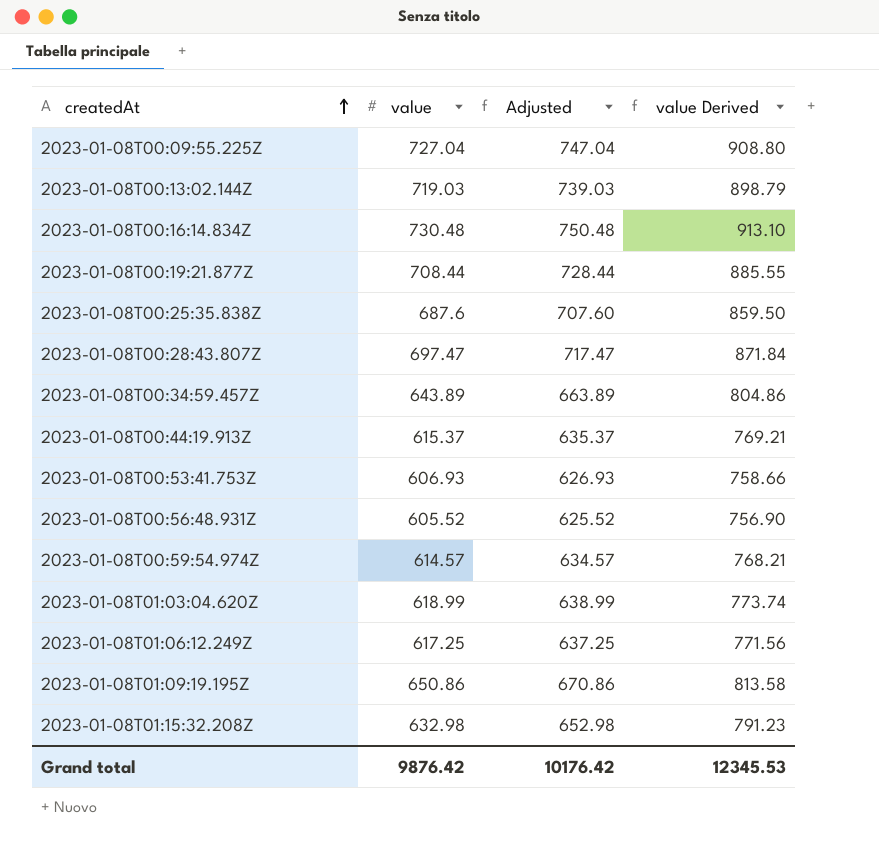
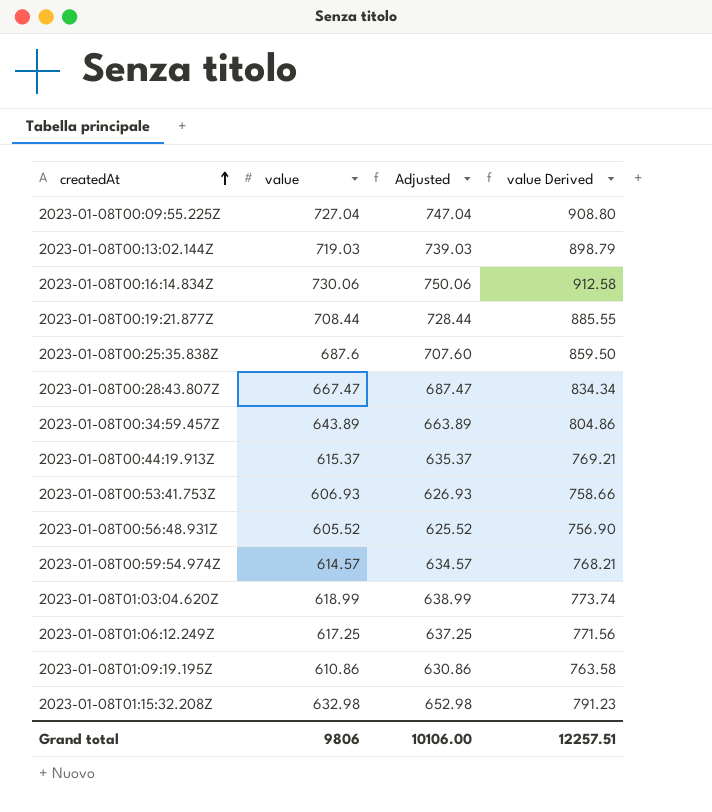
2023-01-08T00:16:14.834Z | value: 730.48 -> 730.06
2023-01-08T00:16:14.834Z | Adjusted: 750.48 -> 750.06
2023-01-08T00:16:14.834Z | value Derived: 913.10 -> 912.58
2023-01-08T00:28:43.807Z | value: 697.47 -> 667.47
2023-01-08T00:28:43.807Z | Adjusted: 717.47 -> 687.47
2023-01-08T00:28:43.807Z | value Derived: 871.84 -> 834.34
2023-01-08T01:09:19.195Z | value: 650.86 -> 610.86
2023-01-08T01:09:19.195Z | Adjusted: 670.86 -> 630.86
2023-01-08T01:09:19.195Z | value Derived: 813.58 -> 763.58
Grand total | value: 9876.42 -> 9806
Grand total | Adjusted: 10176.42 -> 10106.00
Grand total | value Derived: 12345.53 -> 12257.51

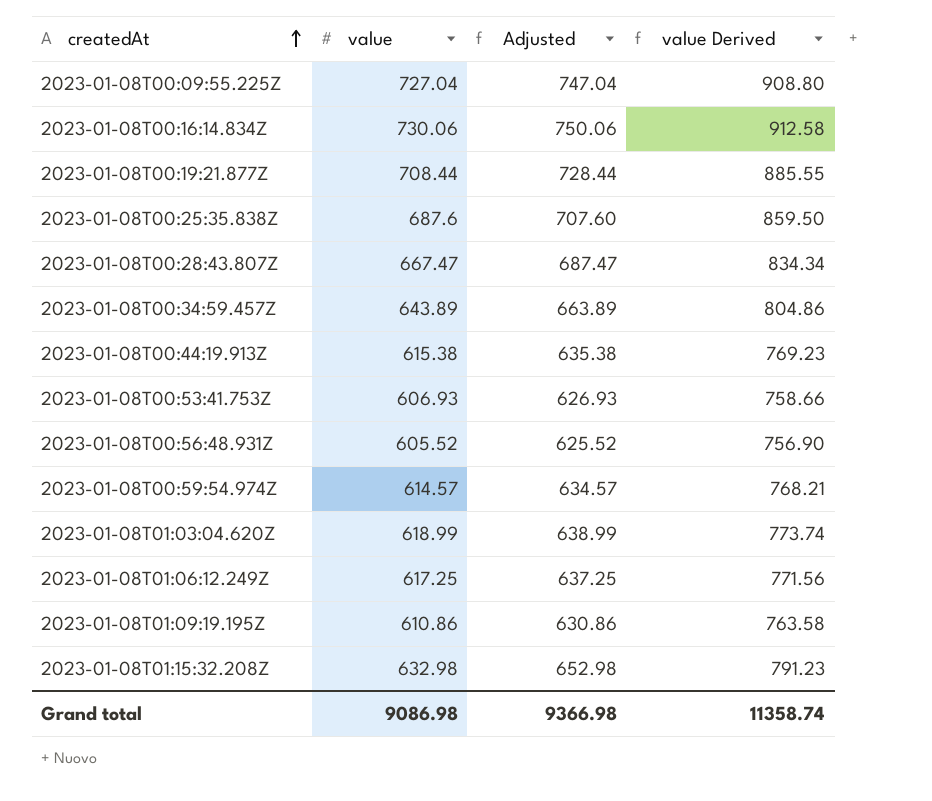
row 2023-01-08T00:13:02.144Z: 719.03 | 739.03 | 898.79 -> none
2023-01-08T00:44:19.913Z | value: 615.37 -> 615.38
2023-01-08T00:44:19.913Z | Adjusted: 635.37 -> 635.38
2023-01-08T00:44:19.913Z | value Derived: 769.21 -> 769.23
Grand total | value: 9806 -> 9086.98
Grand total | Adjusted: 10106.00 -> 9366.98
Grand total | value Derived: 12257.51 -> 11358.74

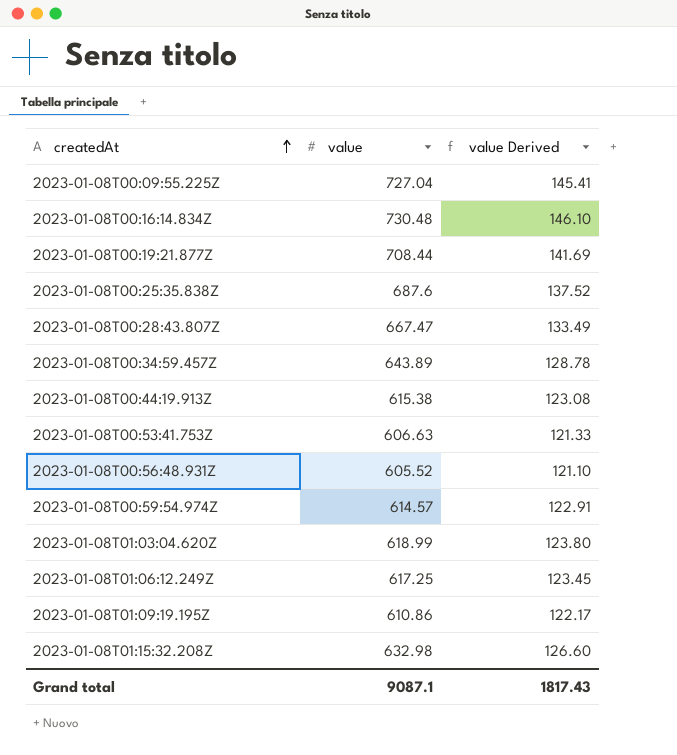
column Adjusted | formula: [value] + 20 -> none
column value Derived | formula: [value] * 1.25 -> [value] * 0.2
2023-01-08T00:16:14.834Z | value: 730.06 -> 730.48
2023-01-08T00:53:41.753Z | value: 606.93 -> 606.63
Grand total | value: 9086.98 -> 9087.1
Grand total | value Derived: 11358.74 -> 1817.43

